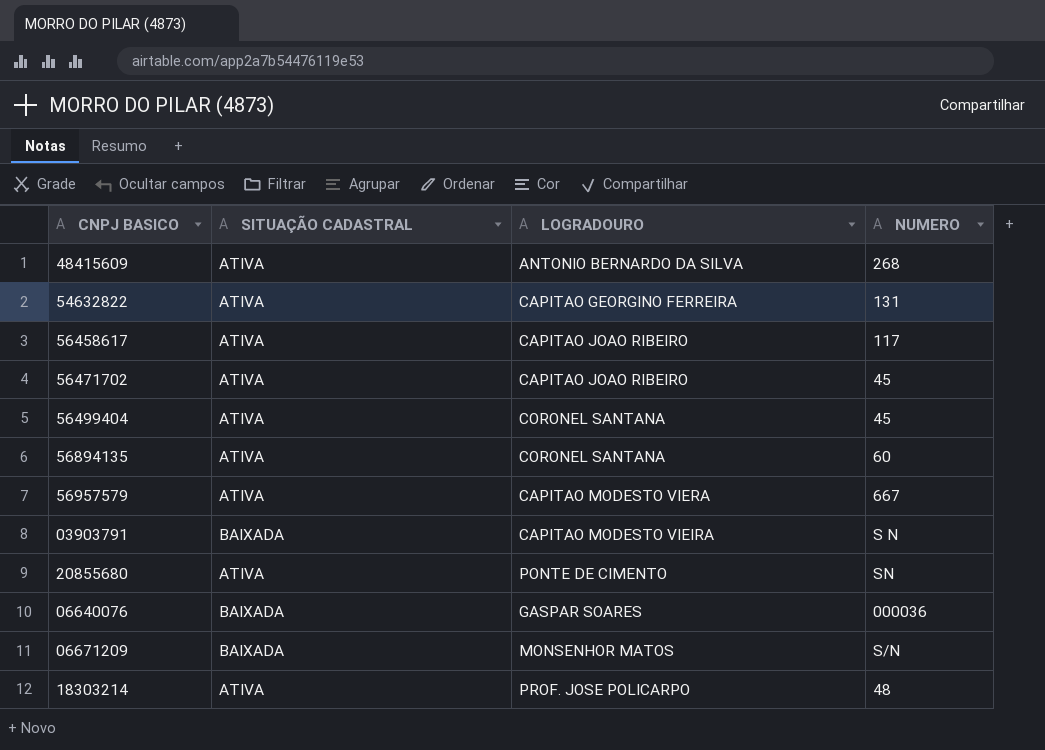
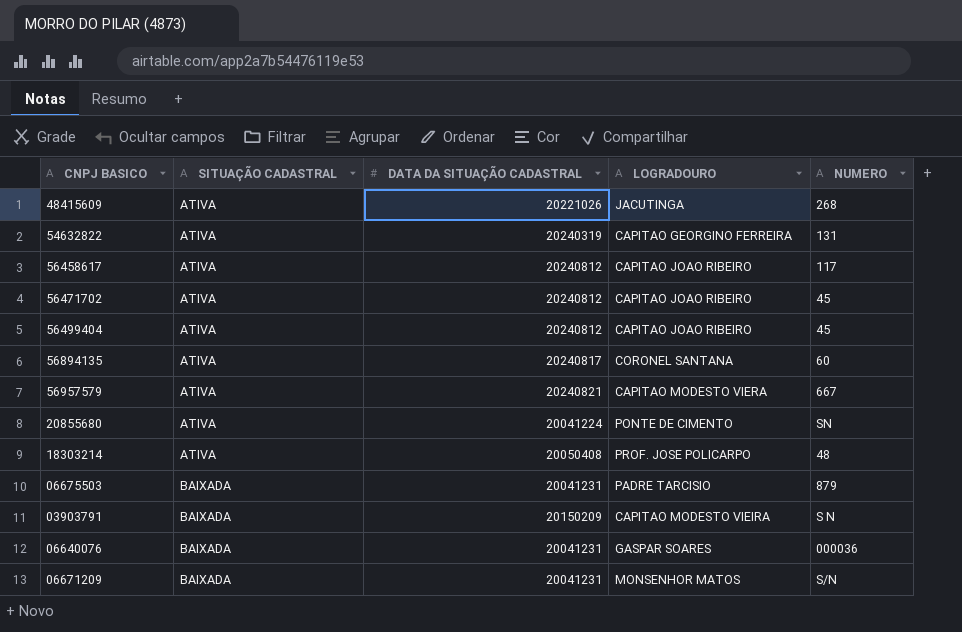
row order: none -> SITUAÇÃO CADASTRAL ascending
column DATA DA SITUAÇÃO CADASTRAL | position: none -> 3
48415609 | LOGRADOURO: ANTONIO BERNARDO DA SILVA -> JACUTINGA
56499404 | LOGRADOURO: CORONEL SANTANA -> CAPITAO JOAO RIBEIRO
row 06675503: none -> BAIXADA | 20041231 | PADRE TARCISIO | 879

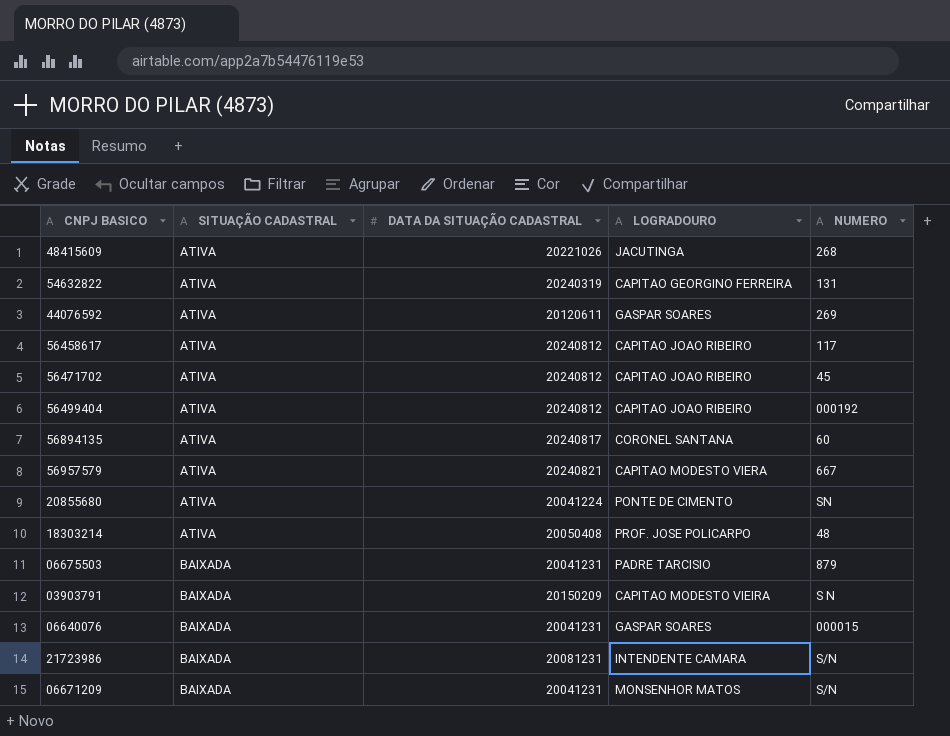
row 44076592: none -> ATIVA | 20120611 | GASPAR SOARES | 269
56499404 | NUMERO: 45 -> 000192
06640076 | NUMERO: 000036 -> 000015
row 21723986: none -> BAIXADA | 20081231 | INTENDENTE CAMARA | S/N

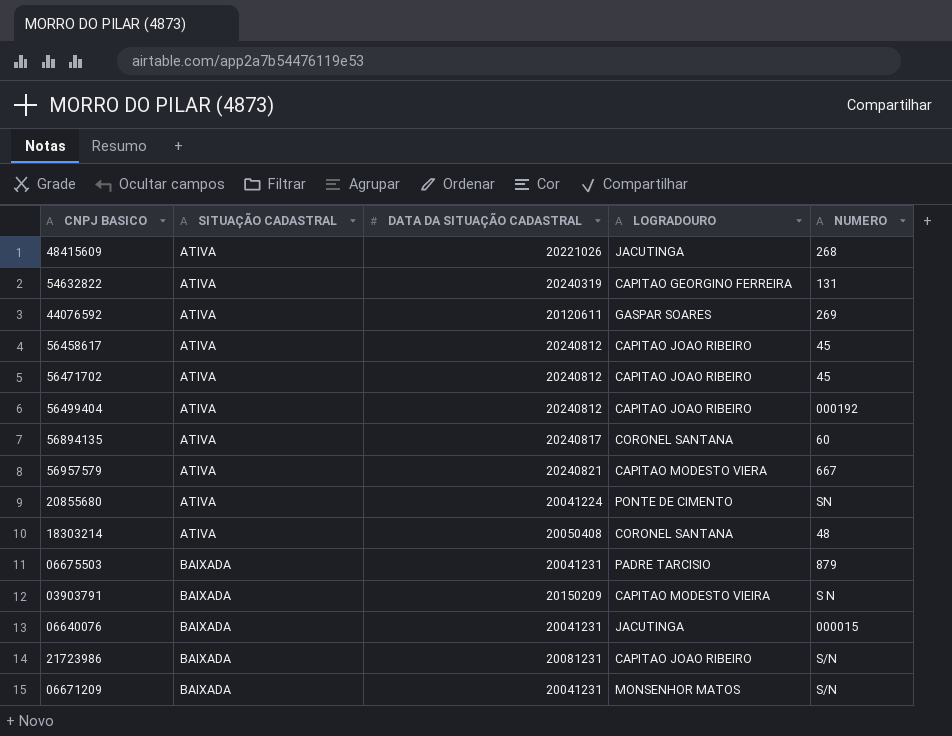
56458617 | NUMERO: 117 -> 45
18303214 | LOGRADOURO: PROF. JOSE POLICARPO -> CORONEL SANTANA
06640076 | LOGRADOURO: GASPAR SOARES -> JACUTINGA
21723986 | LOGRADOURO: INTENDENTE CAMARA -> CAPITAO JOAO RIBEIRO

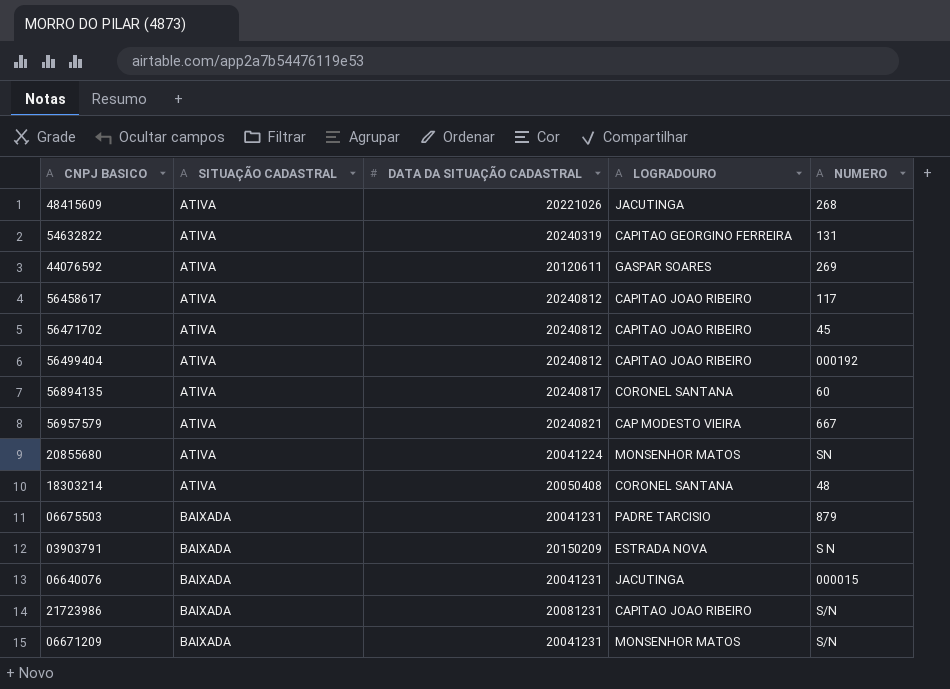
56458617 | NUMERO: 45 -> 117
56957579 | LOGRADOURO: CAPITAO MODESTO VIERA -> CAP MODESTO VIEIRA
20855680 | LOGRADOURO: PONTE DE CIMENTO -> MONSENHOR MATOS
03903791 | LOGRADOURO: CAPITAO MODESTO VIEIRA -> ESTRADA NOVA

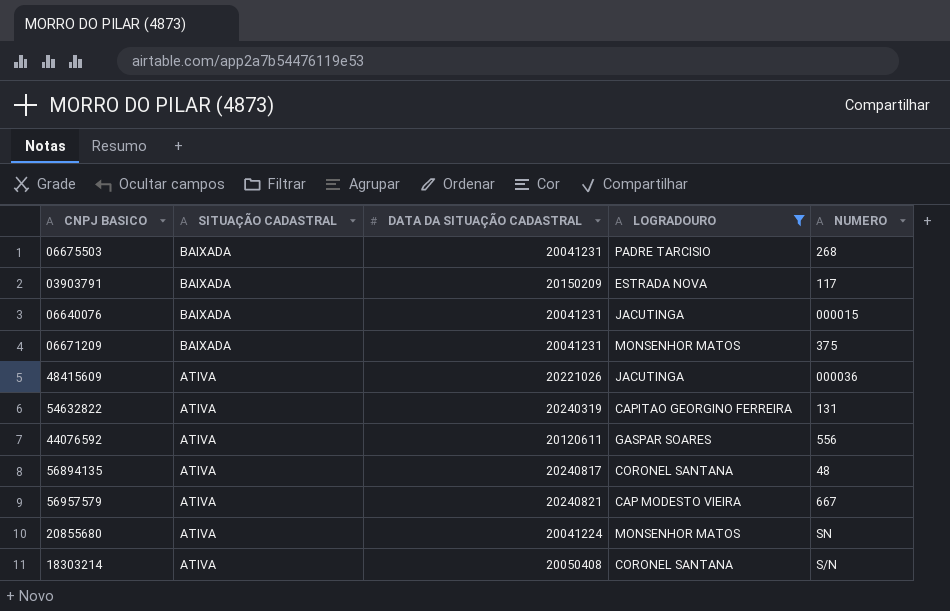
filter: none -> LOGRADOURO != CAPITAO JOAO RIBEIRO
row order: SITUAÇÃO CADASTRAL ascending -> SITUAÇÃO CADASTRAL descending
06675503 | NUMERO: 879 -> 268
03903791 | NUMERO: S N -> 117
06671209 | NUMERO: S/N -> 375
48415609 | NUMERO: 268 -> 000036
44076592 | NUMERO: 269 -> 556
56894135 | NUMERO: 60 -> 48
18303214 | NUMERO: 48 -> S/N

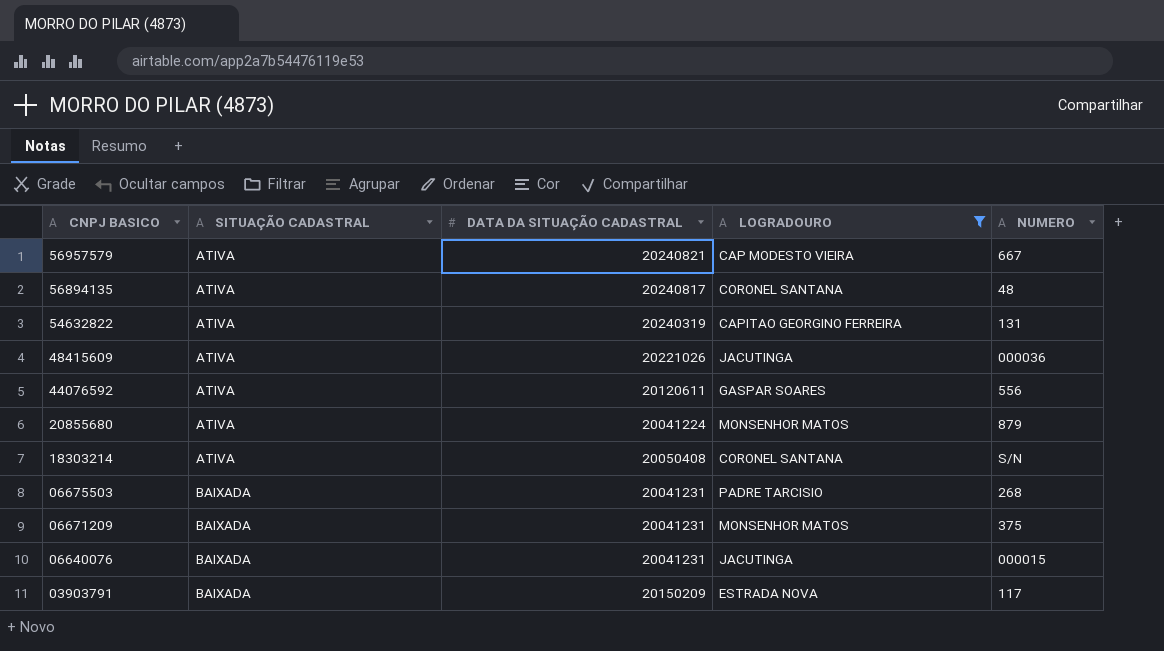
row order: SITUAÇÃO CADASTRAL descending -> CNPJ BASICO descending
20855680 | NUMERO: SN -> 879

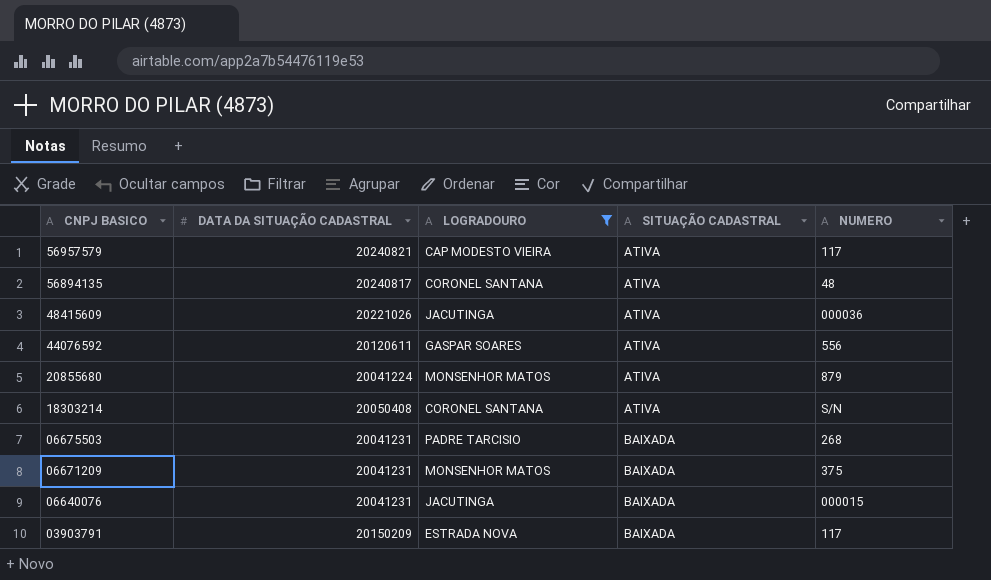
column SITUAÇÃO CADASTRAL | position: 2 -> 4
row 54632822: ATIVA | 20240319 | CAPITAO GEORGINO FERREIRA | 131 -> none
56957579 | NUMERO: 667 -> 117

